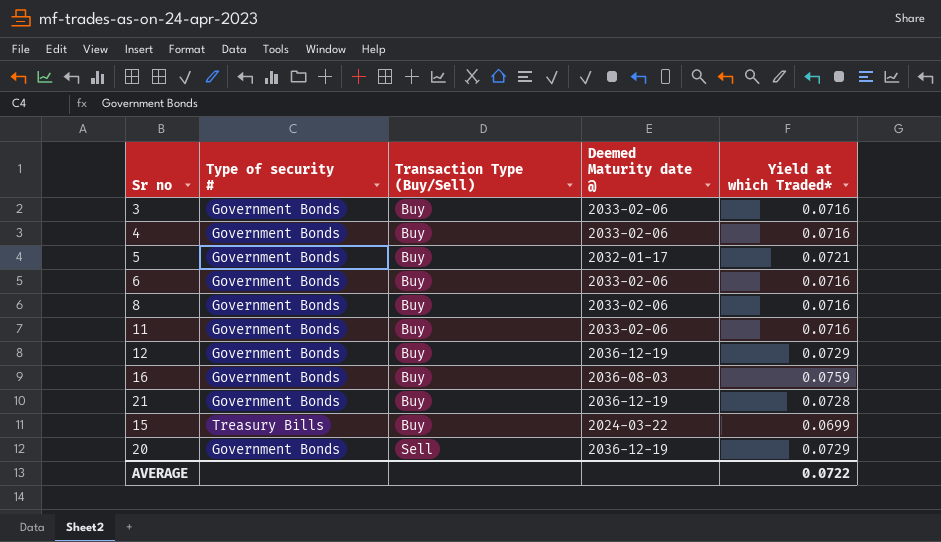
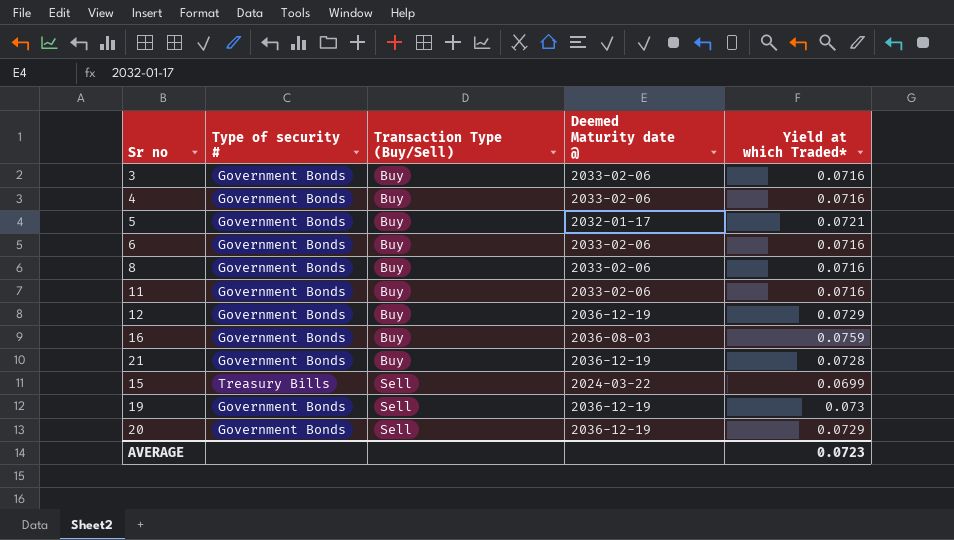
15 | Transaction Type (Buy/Sell): Buy -> Sell
row 19: none -> Government Bonds | Sell | 2036-12-19 | 0.073
AVERAGE | Yield at which Traded*: 0.0722 -> 0.0723

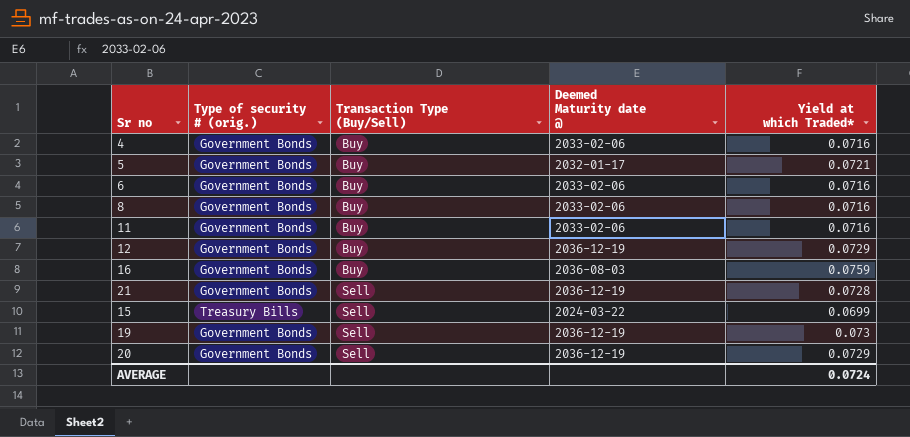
column name: Type of security # -> Type of security # (orig.)
row 3: Government Bonds | Buy | 2033-02-06 | 0.0716 -> none
21 | Transaction Type (Buy/Sell): Buy -> Sell
AVERAGE | Yield at which Traded*: 0.0723 -> 0.0724

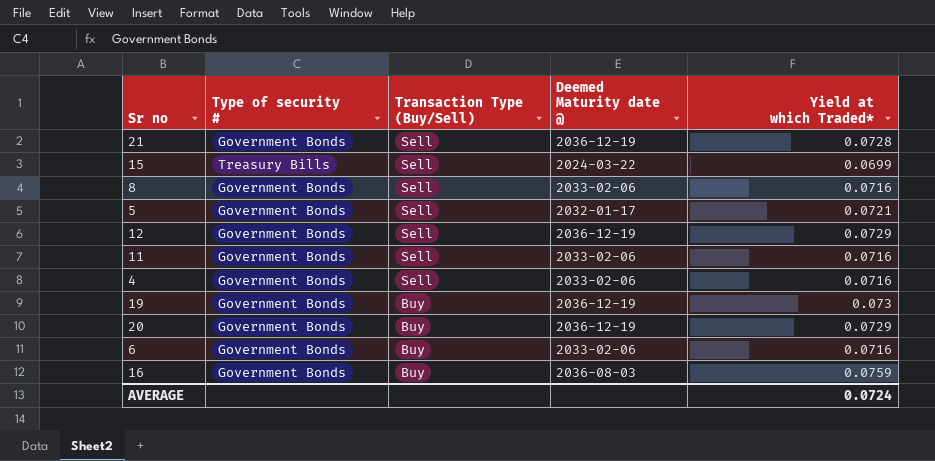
row order: Transaction Type (Buy/Sell) ascending -> Transaction Type (Buy/Sell) descending
column name: Type of security # (orig.) -> Type of security #
8 | Transaction Type (Buy/Sell): Buy -> Sell
5 | Transaction Type (Buy/Sell): Buy -> Sell
12 | Transaction Type (Buy/Sell): Buy -> Sell
11 | Transaction Type (Buy/Sell): Buy -> Sell
4 | Transaction Type (Buy/Sell): Buy -> Sell
19 | Transaction Type (Buy/Sell): Sell -> Buy
20 | Transaction Type (Buy/Sell): Sell -> Buy

